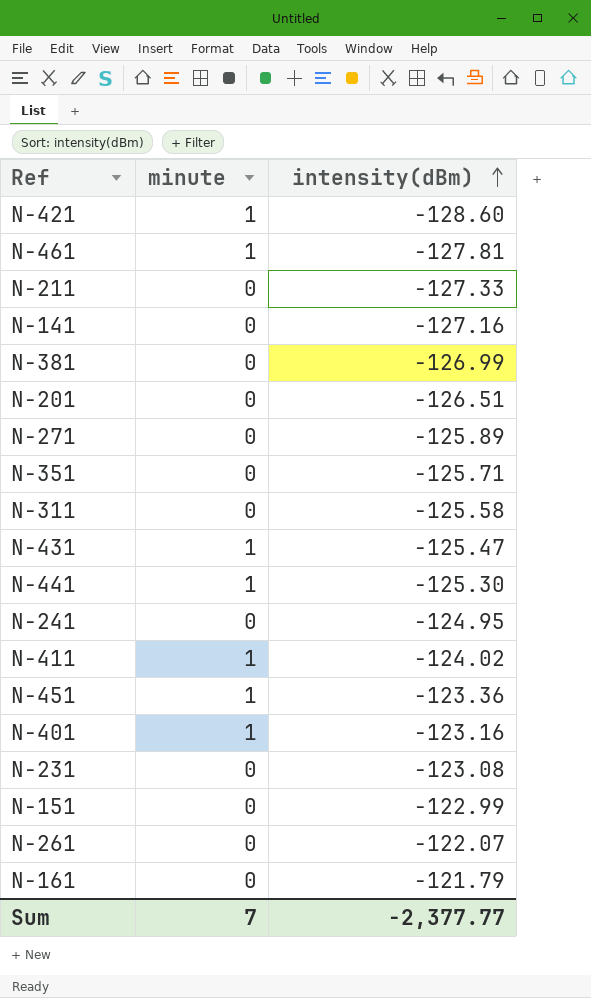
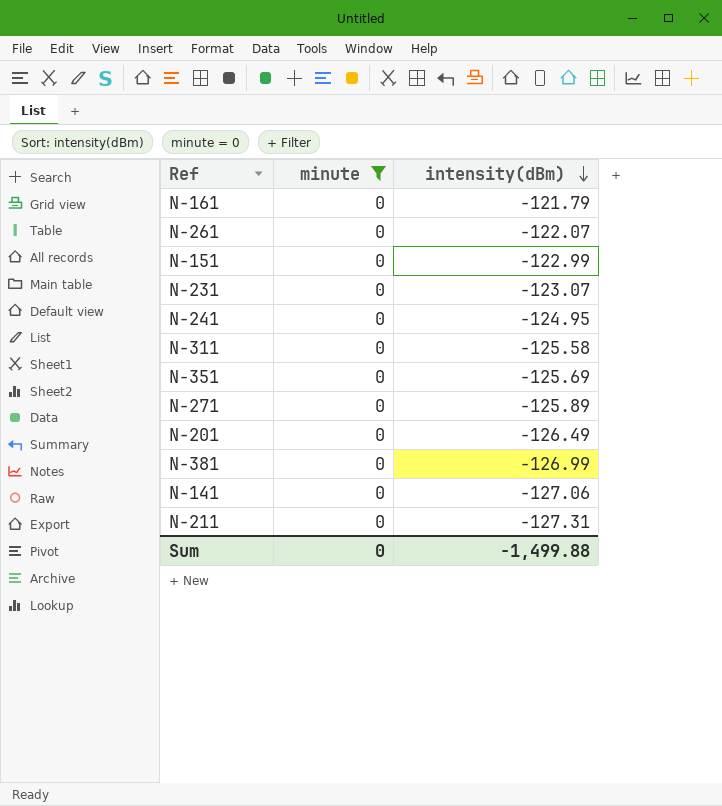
filter: none -> minute = 0
row order: intensity(dBm) ascending -> intensity(dBm) descending
N-231 | intensity(dBm): -123.08 -> -123.07
N-351 | intensity(dBm): -125.71 -> -125.69
N-201 | intensity(dBm): -126.51 -> -126.49
N-141 | intensity(dBm): -127.16 -> -127.06
N-211 | intensity(dBm): -127.33 -> -127.31
Sum | minute: 7 -> 0
Sum | intensity(dBm): -2,377.77 -> -1,499.88

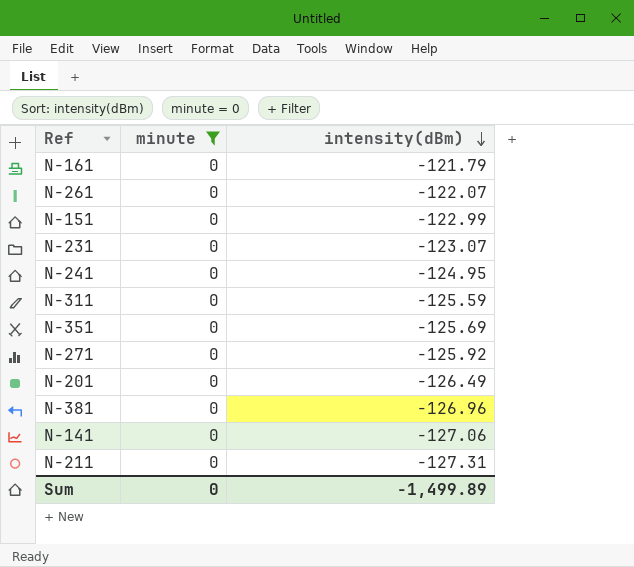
N-311 | intensity(dBm): -125.58 -> -125.59
N-271 | intensity(dBm): -125.89 -> -125.92
N-381 | intensity(dBm): -126.99 -> -126.96
Sum | intensity(dBm): -1,499.88 -> -1,499.89

